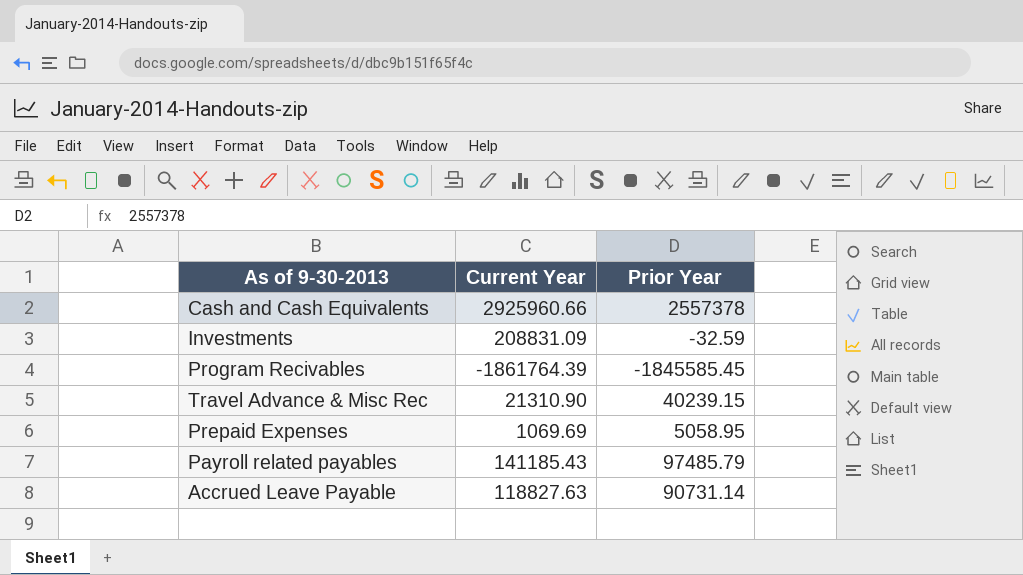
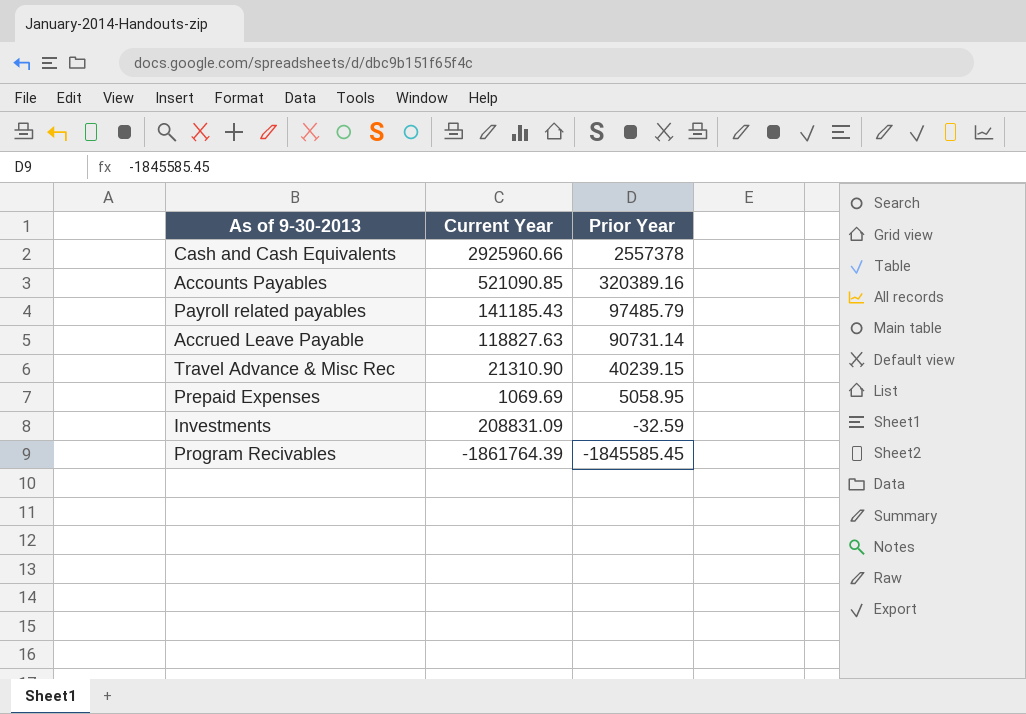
row order: none -> Prior Year descending
row Accounts Payables: none -> 521090.85 | 320389.16

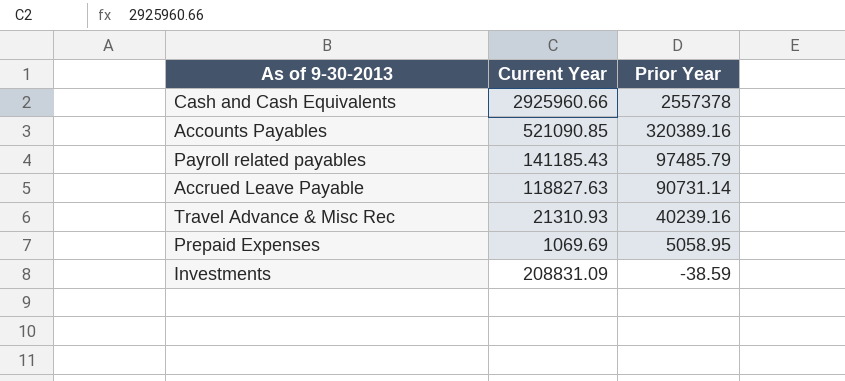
row Program Recivables: -1861764.39 | -1845585.45 -> none
Travel Advance & Misc Rec | Current Year: 21310.90 -> 21310.93
Travel Advance & Misc Rec | Prior Year: 40239.15 -> 40239.16
Investments | Prior Year: -32.59 -> -38.59

